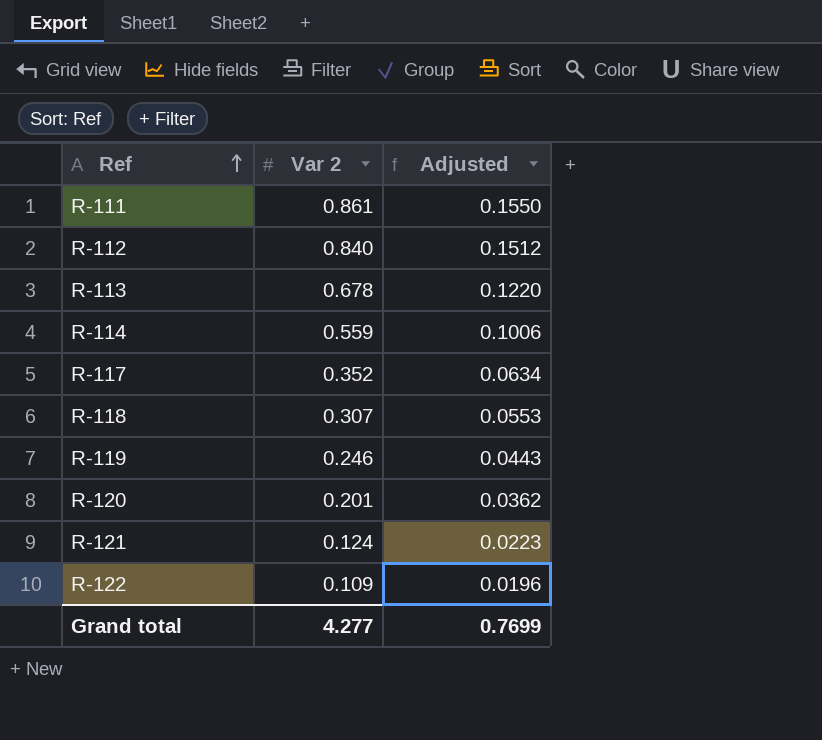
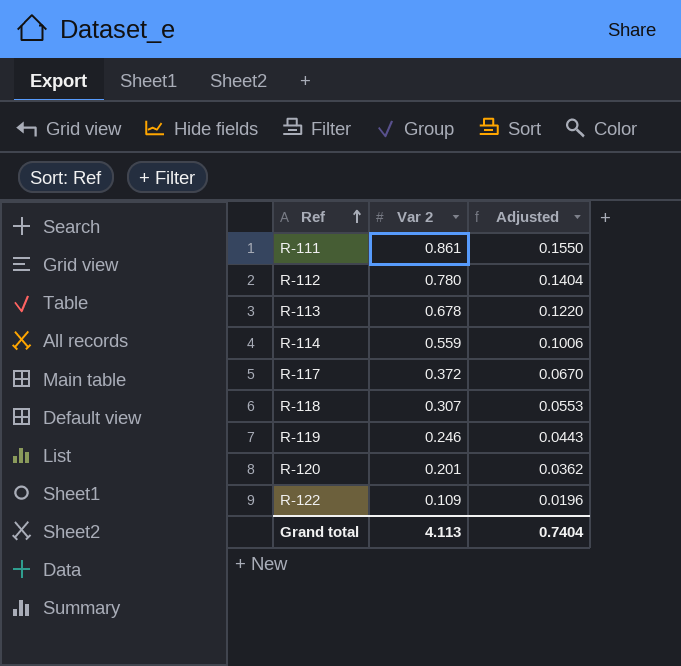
row R-121: 0.124 | 0.0223 -> none
R-112 | Var 2: 0.840 -> 0.780
R-112 | Adjusted: 0.1512 -> 0.1404
R-117 | Var 2: 0.352 -> 0.372
R-117 | Adjusted: 0.0634 -> 0.0670
Grand total | Var 2: 4.277 -> 4.113
Grand total | Adjusted: 0.7699 -> 0.7404

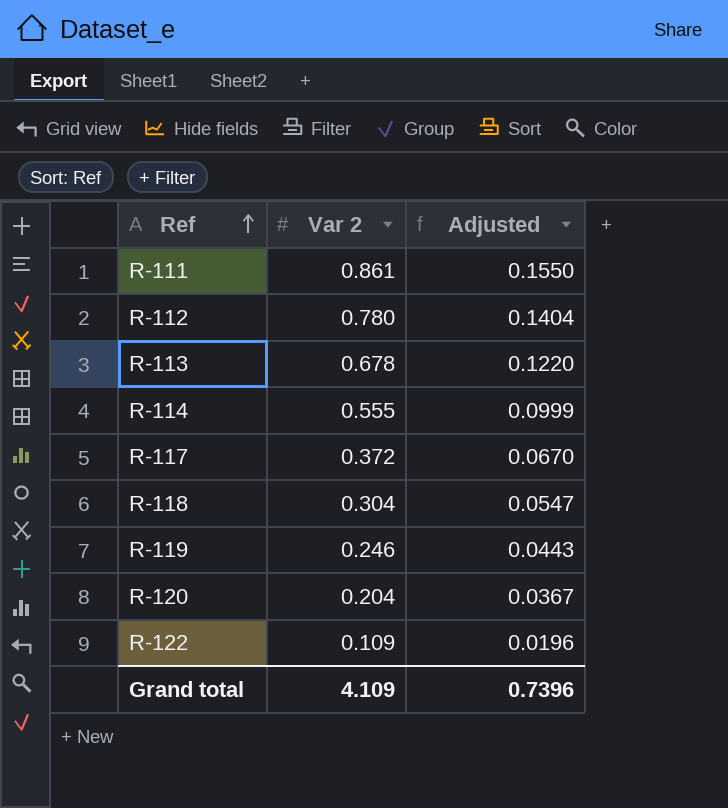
R-114 | Var 2: 0.559 -> 0.555
R-114 | Adjusted: 0.1006 -> 0.0999
R-118 | Var 2: 0.307 -> 0.304
R-118 | Adjusted: 0.0553 -> 0.0547
R-120 | Var 2: 0.201 -> 0.204
R-120 | Adjusted: 0.0362 -> 0.0367
Grand total | Var 2: 4.113 -> 4.109
Grand total | Adjusted: 0.7404 -> 0.7396

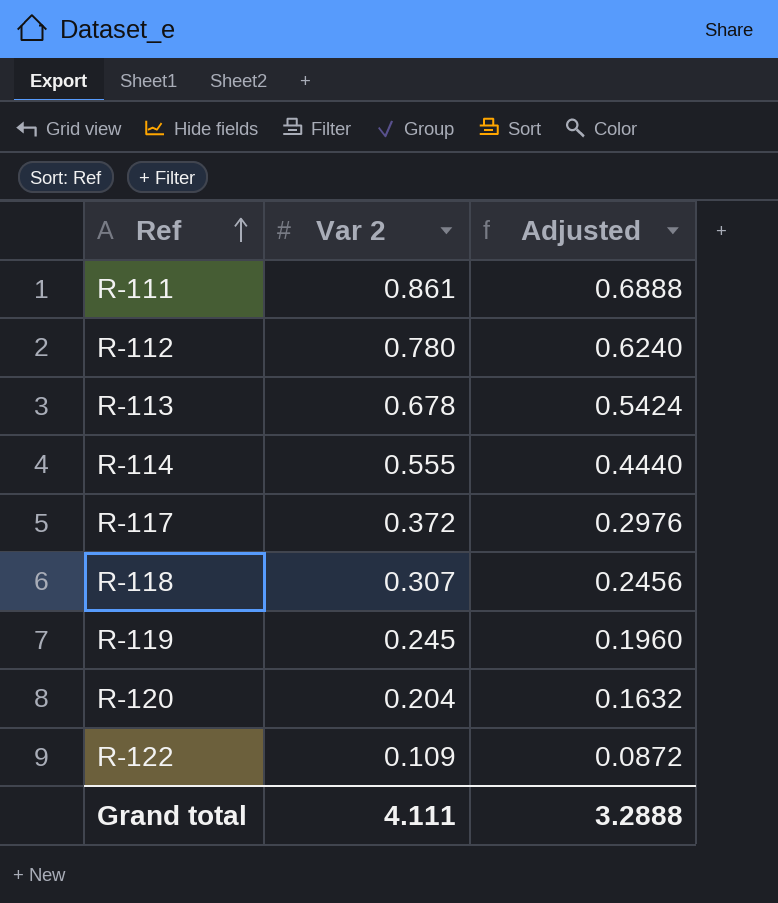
column Adjusted | formula: [Var 2] * 0.18 -> [Var 2] * 0.8
R-118 | Var 2: 0.304 -> 0.307
R-119 | Var 2: 0.246 -> 0.245
Grand total | Var 2: 4.109 -> 4.111
Grand total | Adjusted: 0.7396 -> 3.2888

